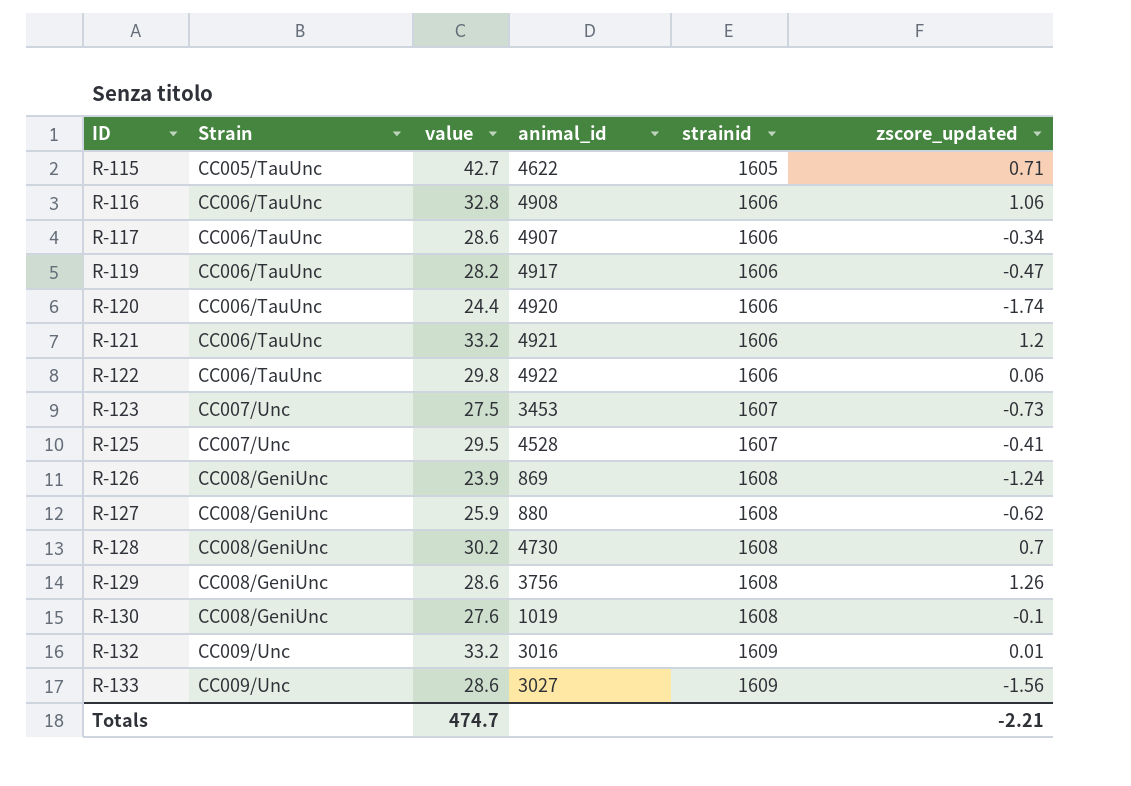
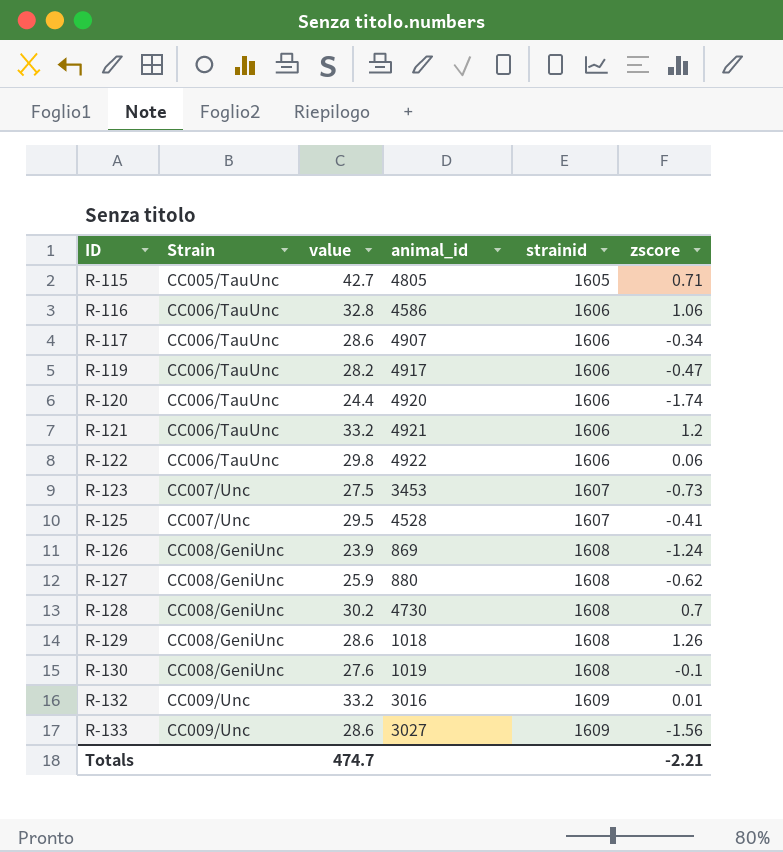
column name: zscore_updated -> zscore
R-115 | animal_id: 4622 -> 4805
R-116 | animal_id: 4908 -> 4586
R-129 | animal_id: 3756 -> 1018

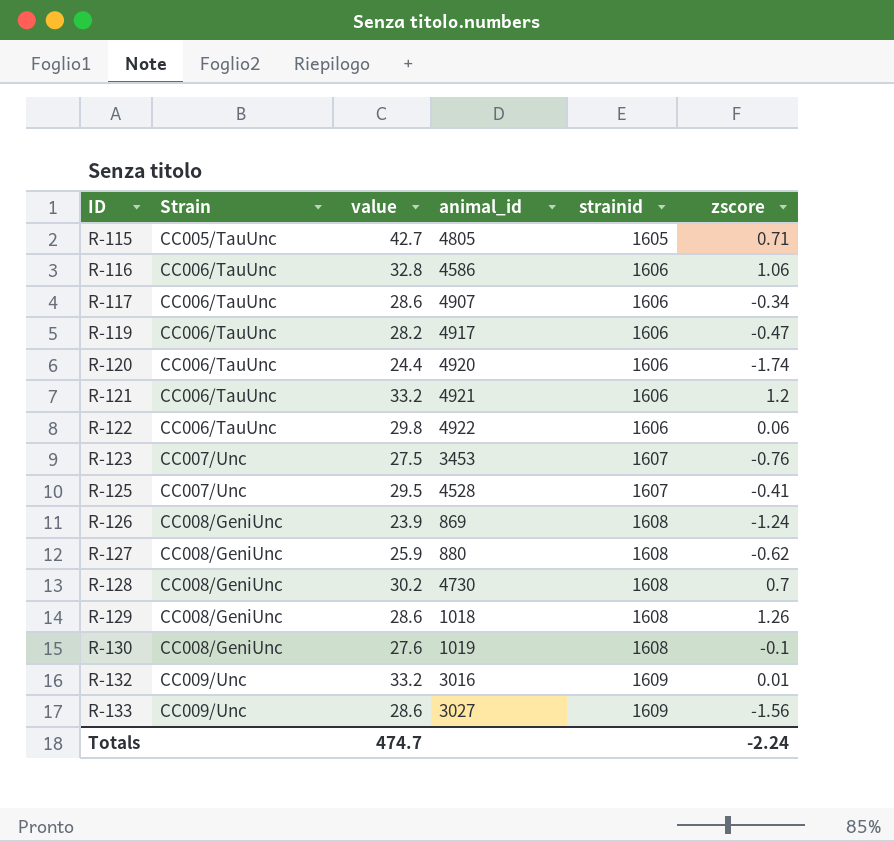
R-123 | zscore: -0.73 -> -0.76
Totals | zscore: -2.21 -> -2.24

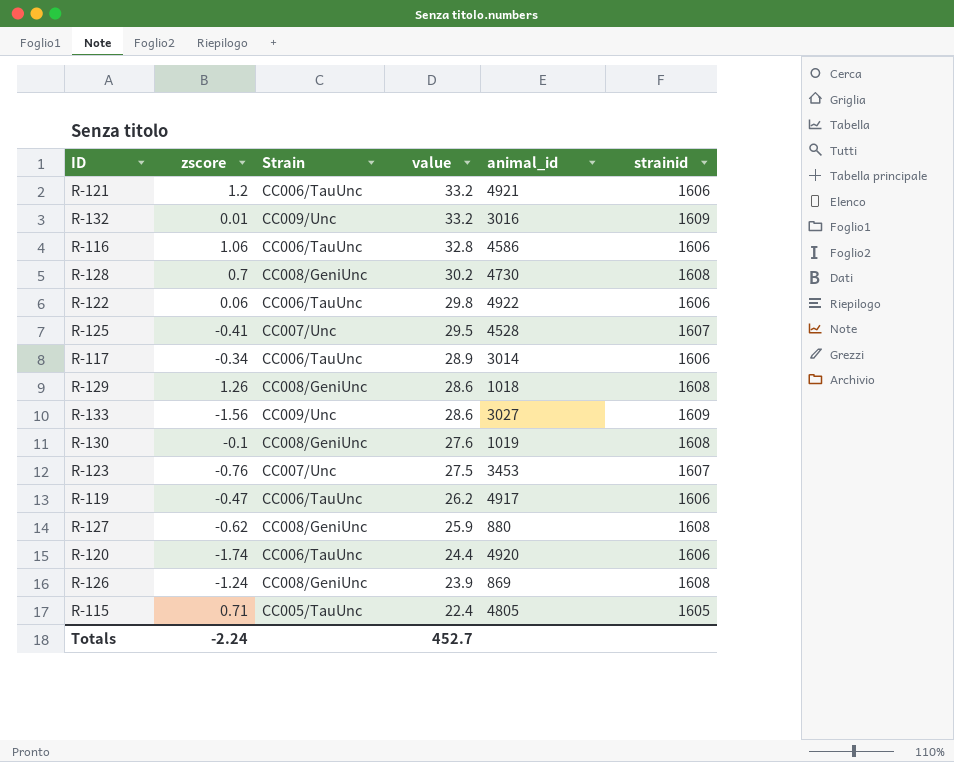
row order: ID ascending -> value descending
column zscore | position: 6 -> 2
R-117 | value: 28.6 -> 28.9
R-117 | animal_id: 4907 -> 3014
R-119 | value: 28.2 -> 26.2
R-115 | value: 42.7 -> 22.4
Totals | value: 474.7 -> 452.7

